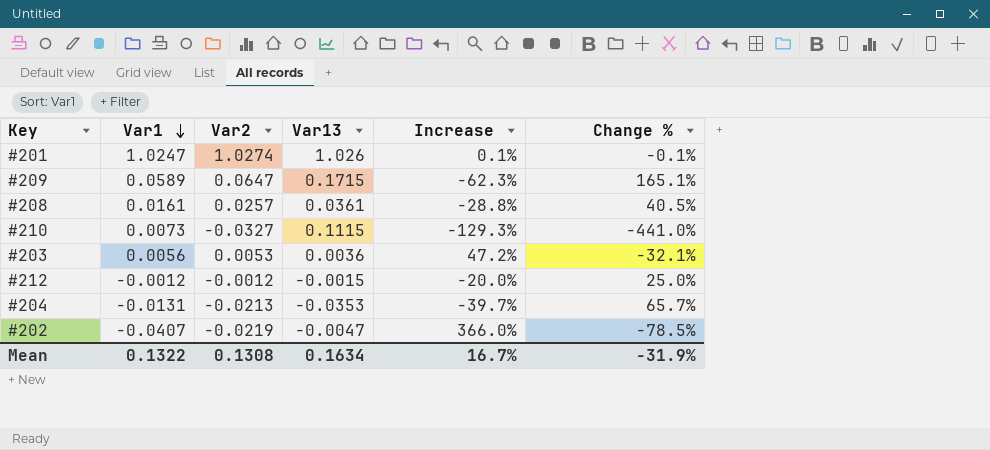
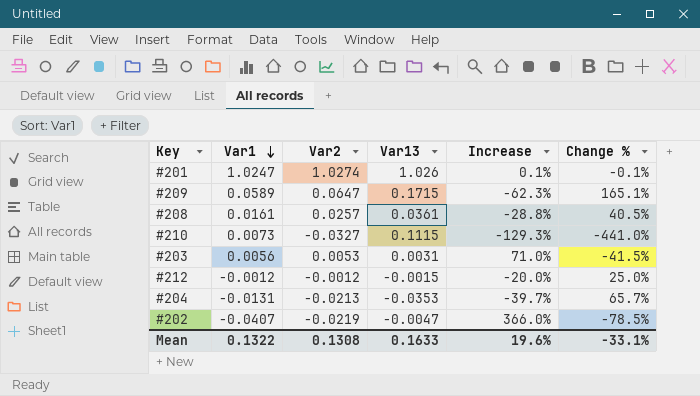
#203 | Var13: 0.0036 -> 0.0031
#203 | Increase: 47.2% -> 71.0%
#203 | Change %: -32.1% -> -41.5%
Mean | Var13: 0.1634 -> 0.1633
Mean | Increase: 16.7% -> 19.6%
Mean | Change %: -31.9% -> -33.1%

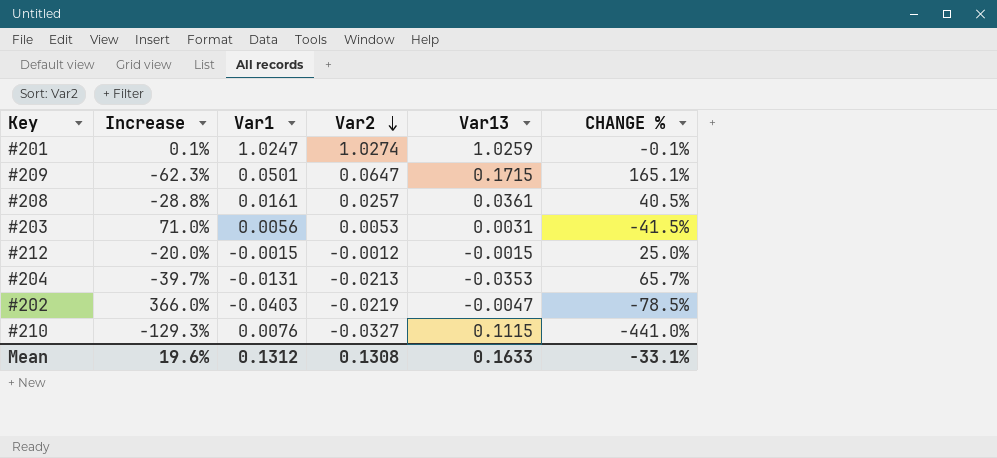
row order: Var1 descending -> Var2 descending
column Increase | position: 5 -> 2
column name: Change % -> CHANGE %
#201 | Var13: 1.026 -> 1.0259
#209 | Var1: 0.0589 -> 0.0501
#212 | Var1: -0.0012 -> -0.0015
#202 | Var1: -0.0407 -> -0.0403
#210 | Var1: 0.0073 -> 0.0076
Mean | Var1: 0.1322 -> 0.1312

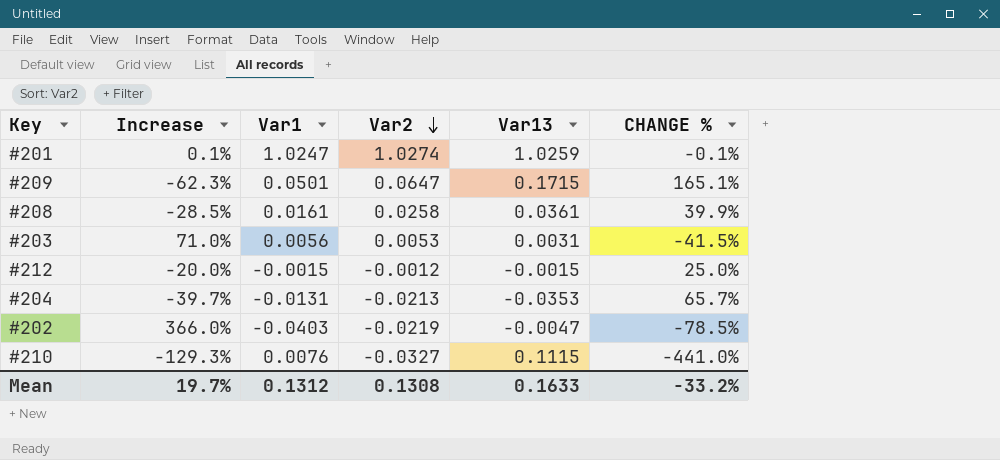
#208 | Increase: -28.8% -> -28.5%
#208 | Var2: 0.0257 -> 0.0258
#208 | CHANGE %: 40.5% -> 39.9%
Mean | Increase: 19.6% -> 19.7%
Mean | CHANGE %: -33.1% -> -33.2%

